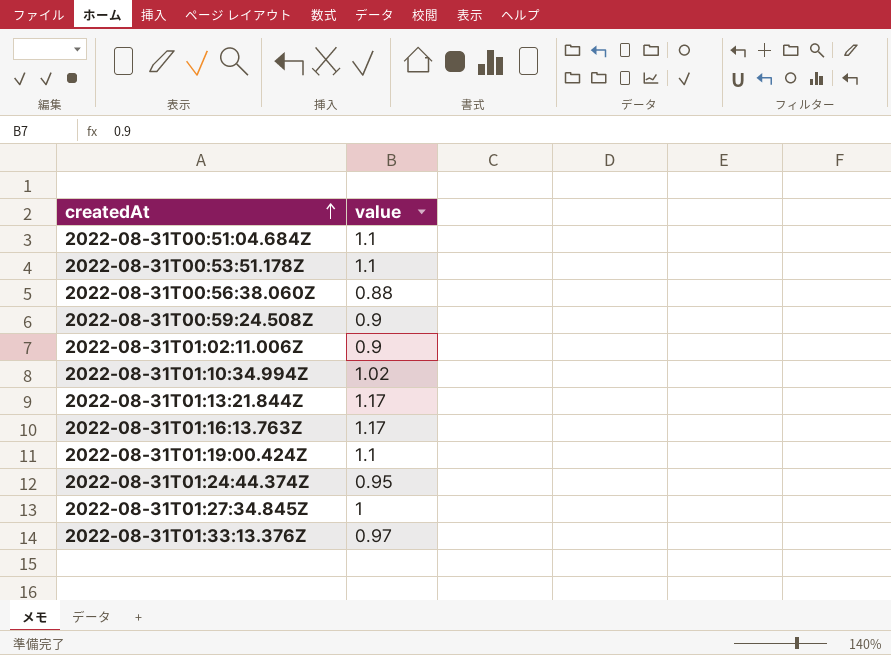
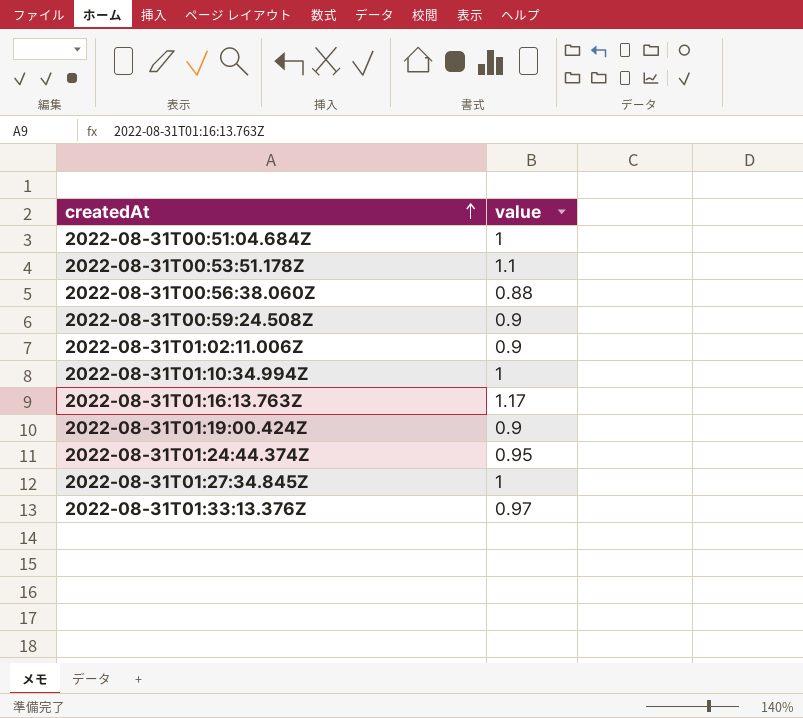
row 2022-08-31T01:13:21.844Z: 1.17 -> none
2022-08-31T00:51:04.684Z | value: 1.1 -> 1
2022-08-31T01:10:34.994Z | value: 1.02 -> 1
2022-08-31T01:19:00.424Z | value: 1.1 -> 0.9

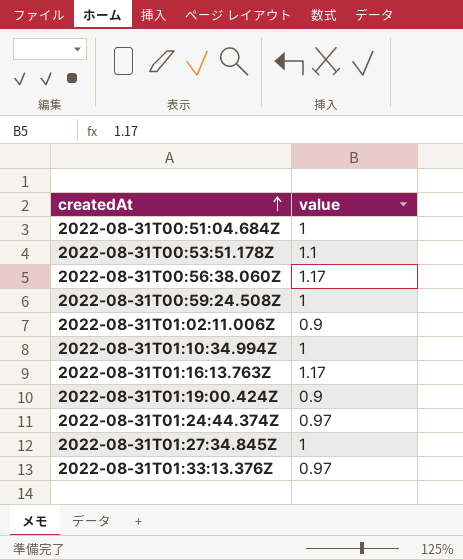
2022-08-31T00:56:38.060Z | value: 0.88 -> 1.17
2022-08-31T00:59:24.508Z | value: 0.9 -> 1
2022-08-31T01:24:44.374Z | value: 0.95 -> 0.97

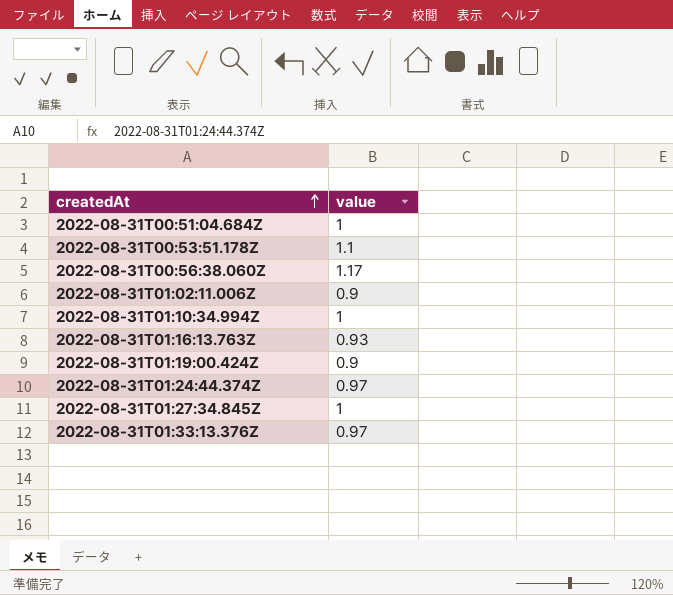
row 2022-08-31T00:59:24.508Z: 1 -> none
2022-08-31T01:16:13.763Z | value: 1.17 -> 0.93

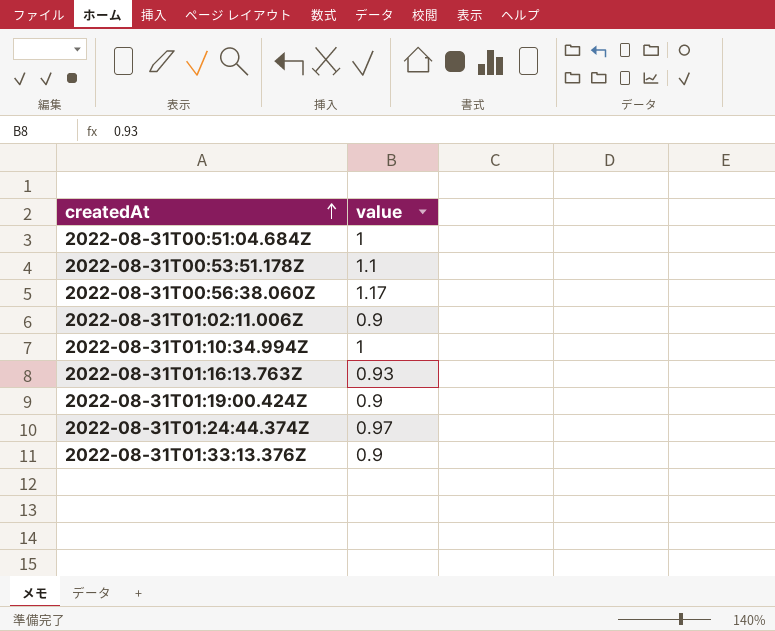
row 2022-08-31T01:27:34.845Z: 1 -> none
2022-08-31T01:33:13.376Z | value: 0.97 -> 0.9

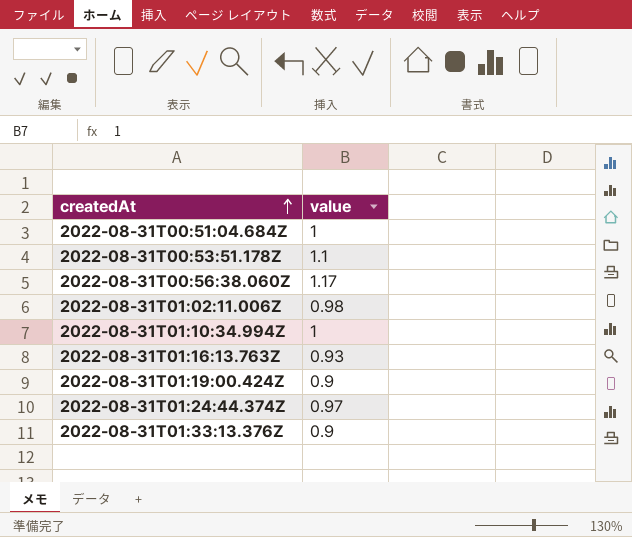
2022-08-31T01:02:11.006Z | value: 0.9 -> 0.98

